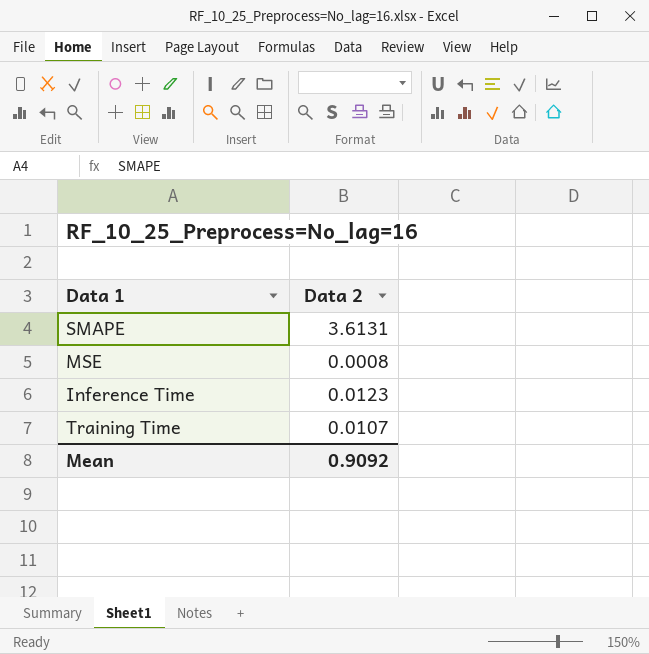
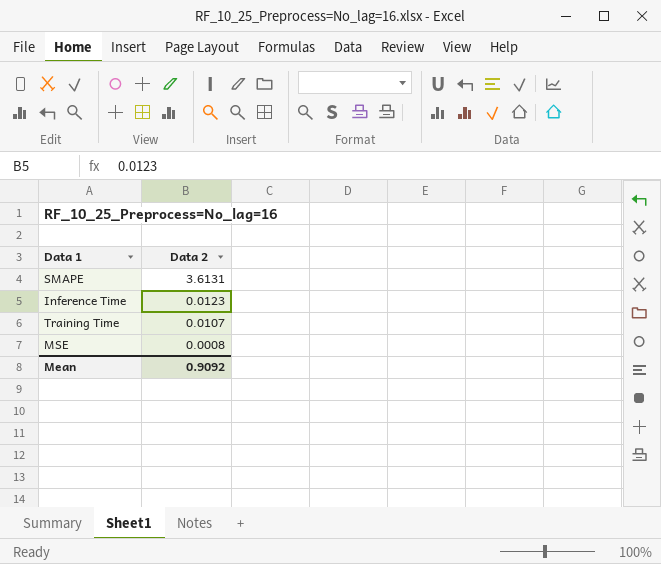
row order: none -> Data 2 descending

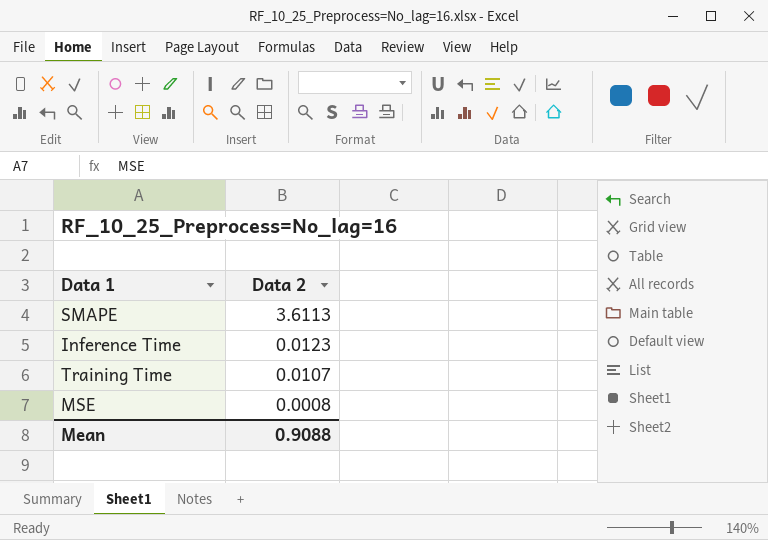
SMAPE | Data 2: 3.6131 -> 3.6113
Mean | Data 2: 0.9092 -> 0.9088

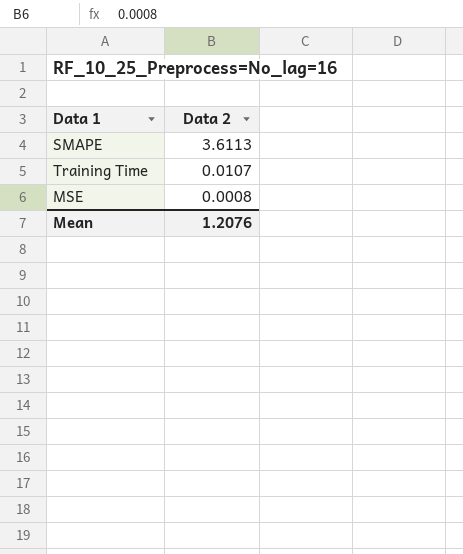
row Inference Time: 0.0123 -> none
Mean | Data 2: 0.9088 -> 1.2076

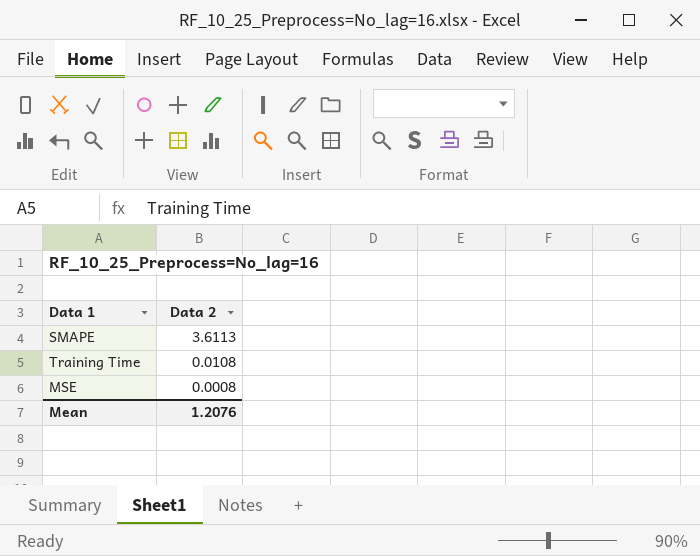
Training Time | Data 2: 0.0107 -> 0.0108

